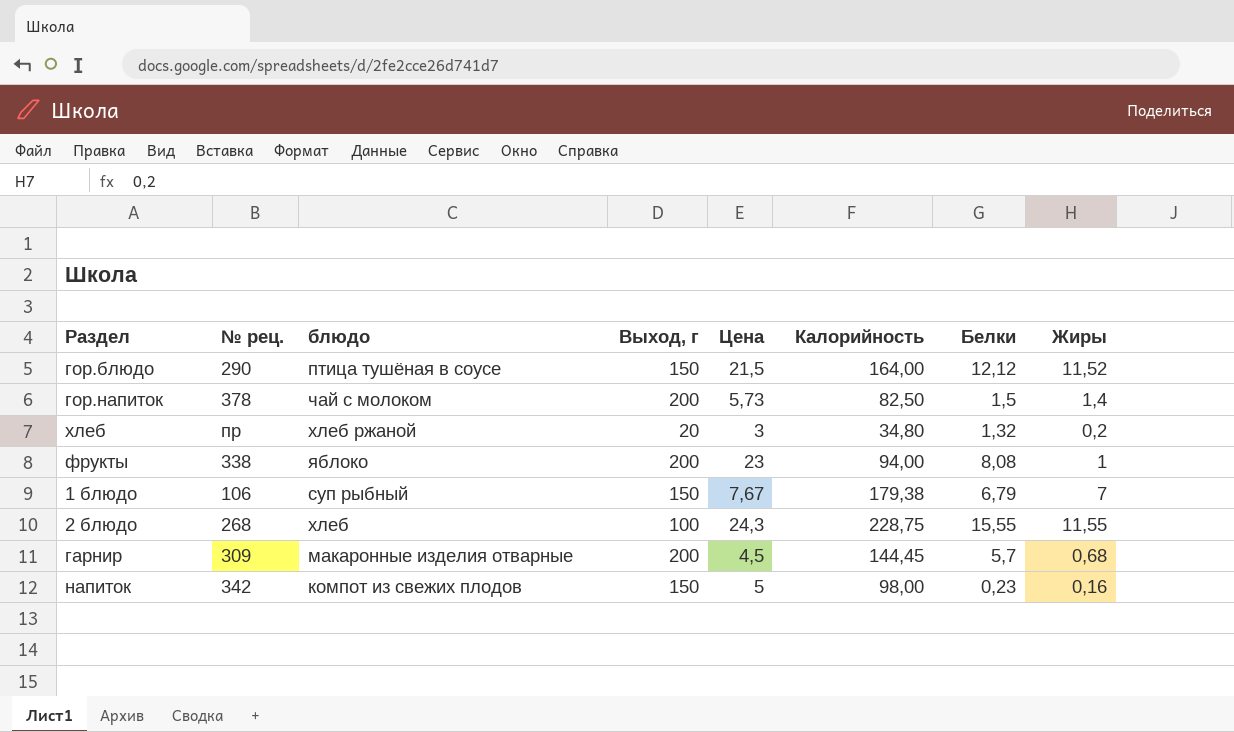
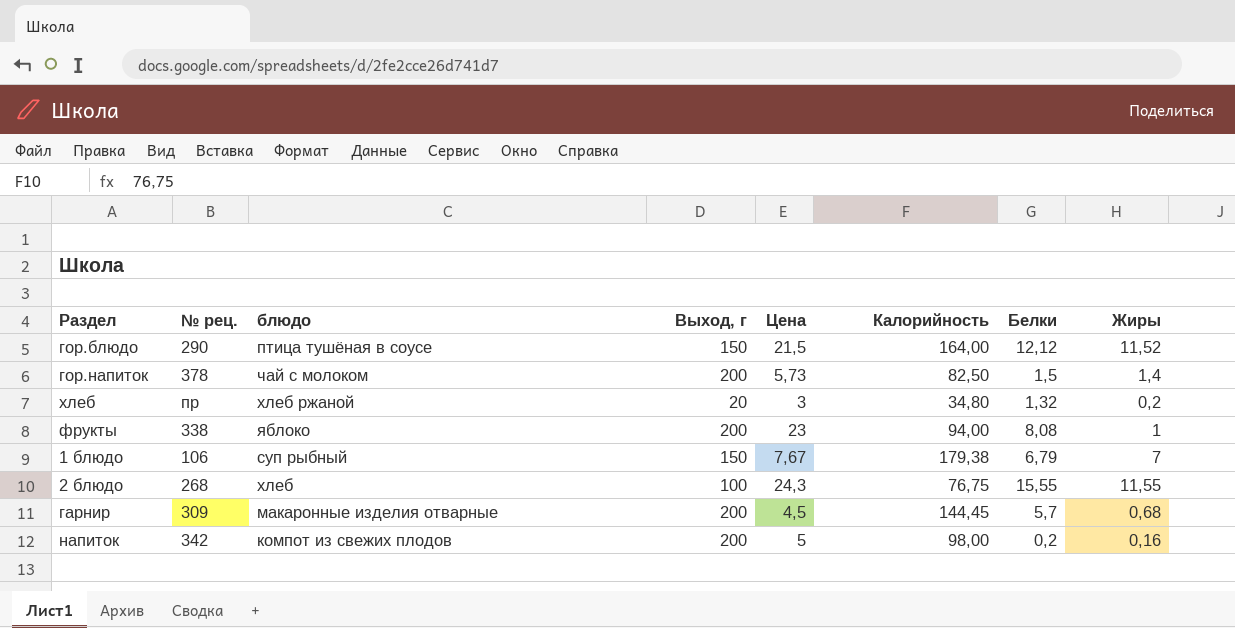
2 блюдо | Калорийность: 228,75 -> 76,75
напиток | Выход, г: 150 -> 200
напиток | Белки: 0,23 -> 0,2

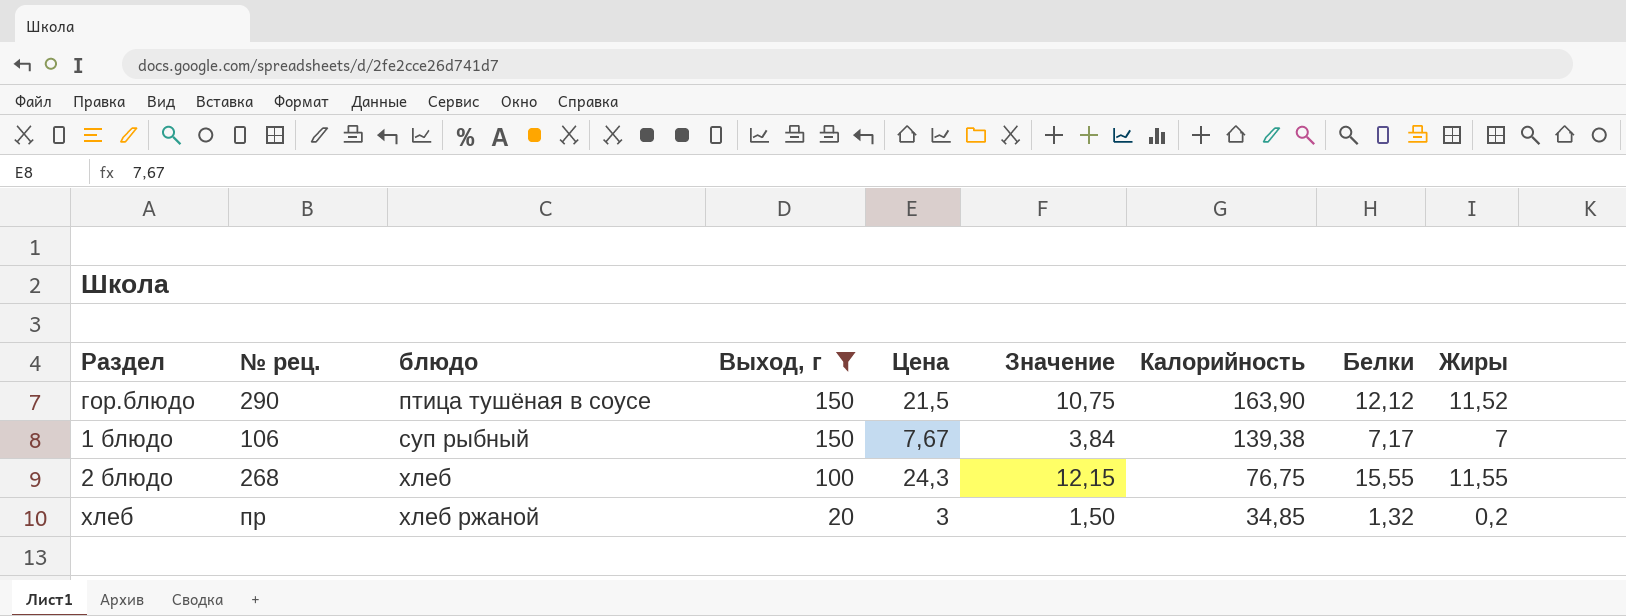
filter: none -> Выход, г != 200
row order: none -> блюдо ascending
column Значение | formula: none -> [Цена] * 0,5
гор.блюдо | Калорийность: 164,00 -> 163,90
1 блюдо | Калорийность: 179,38 -> 139,38
1 блюдо | Белки: 6,79 -> 7,17
хлеб | Калорийность: 34,80 -> 34,85

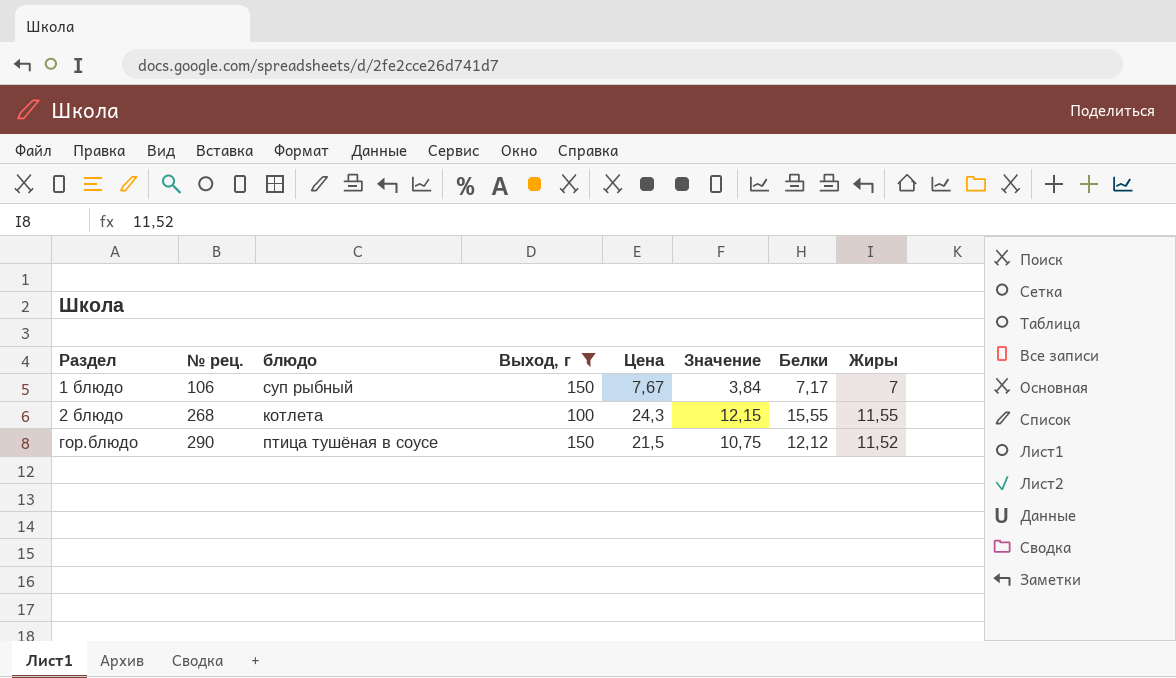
row order: блюдо ascending -> Раздел ascending
column Калорийность | position: 7 -> none
row хлеб: пр | хлеб ржаной | 20 | 3 | 1,50 | 34,85 | 1,32 | 0,2 -> none
2 блюдо | блюдо: хлеб -> котлета

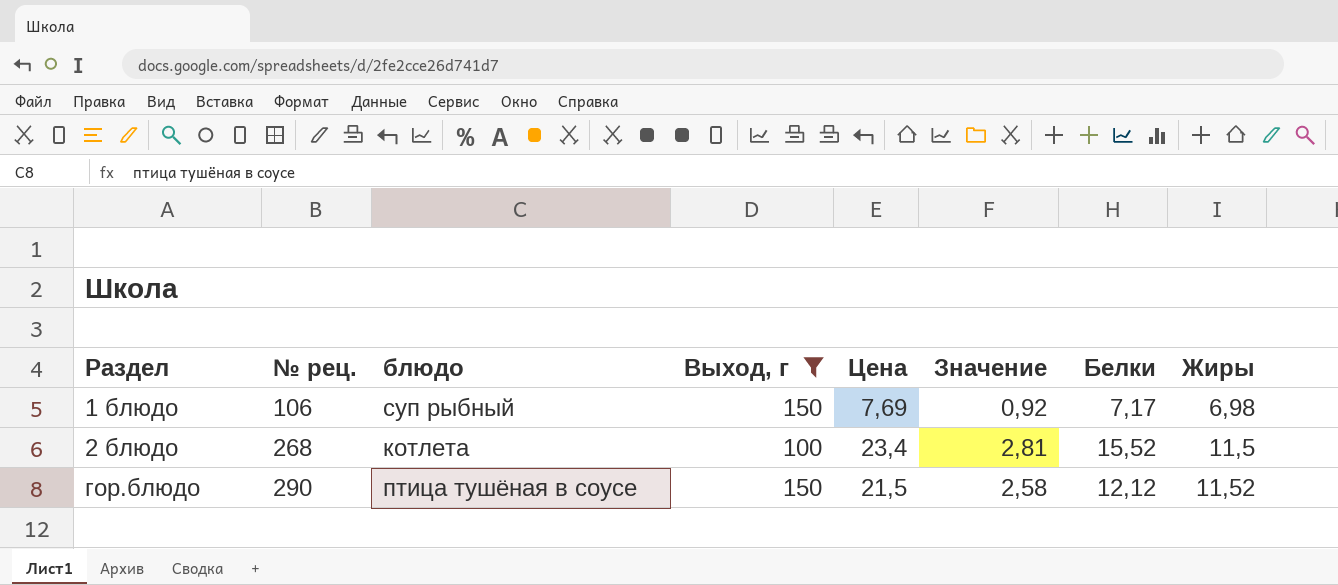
column Значение | formula: [Цена] * 0,5 -> [Цена] * 0,12
1 блюдо | Цена: 7,67 -> 7,69
1 блюдо | Жиры: 7 -> 6,98
2 блюдо | Цена: 24,3 -> 23,4
2 блюдо | Белки: 15,55 -> 15,52
2 блюдо | Жиры: 11,55 -> 11,5

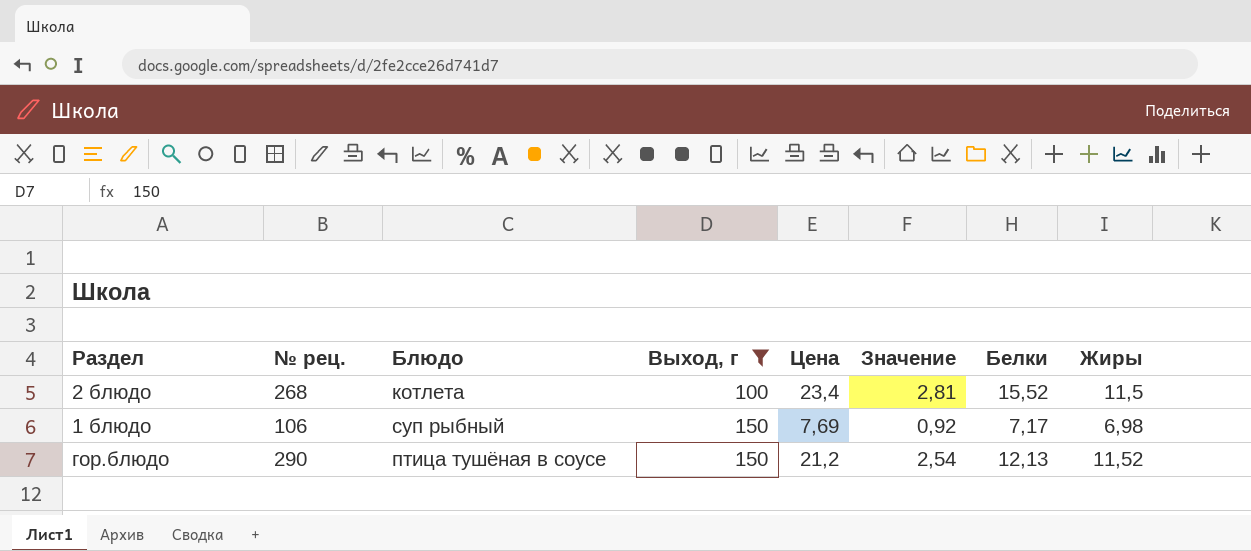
row order: Раздел ascending -> Выход, г ascending
column name: блюдо -> Блюдо
гор.блюдо | Цена: 21,5 -> 21,2
гор.блюдо | Значение: 2,58 -> 2,54
гор.блюдо | Белки: 12,12 -> 12,13

